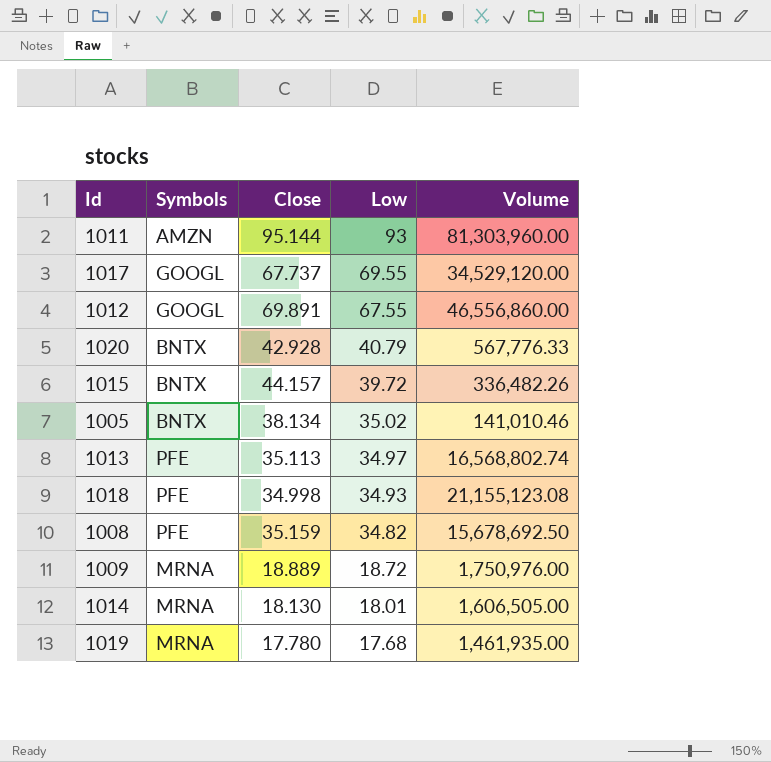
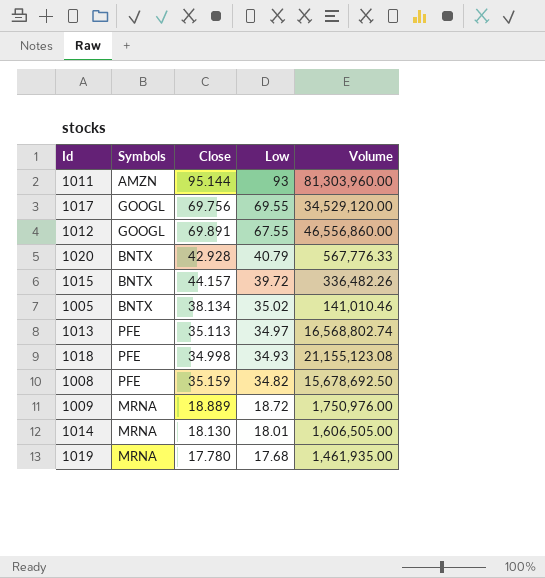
1017 | Close: 67.737 -> 69.756

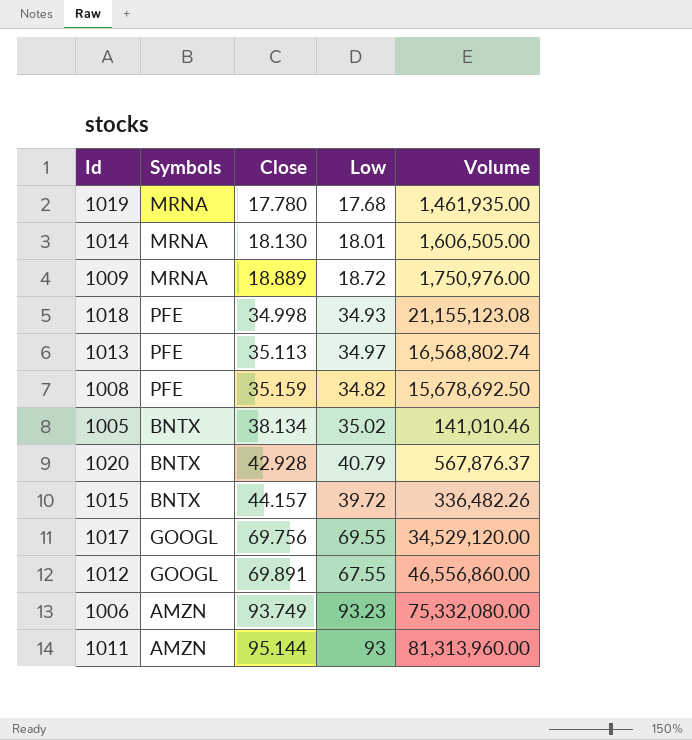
row order: Low descending -> Close ascending
1020 | Volume: 567,776.33 -> 567,876.37
row 1006: none -> AMZN | 93.749 | 93.23 | 75,332,080.00
1011 | Volume: 81,303,960.00 -> 81,313,960.00

